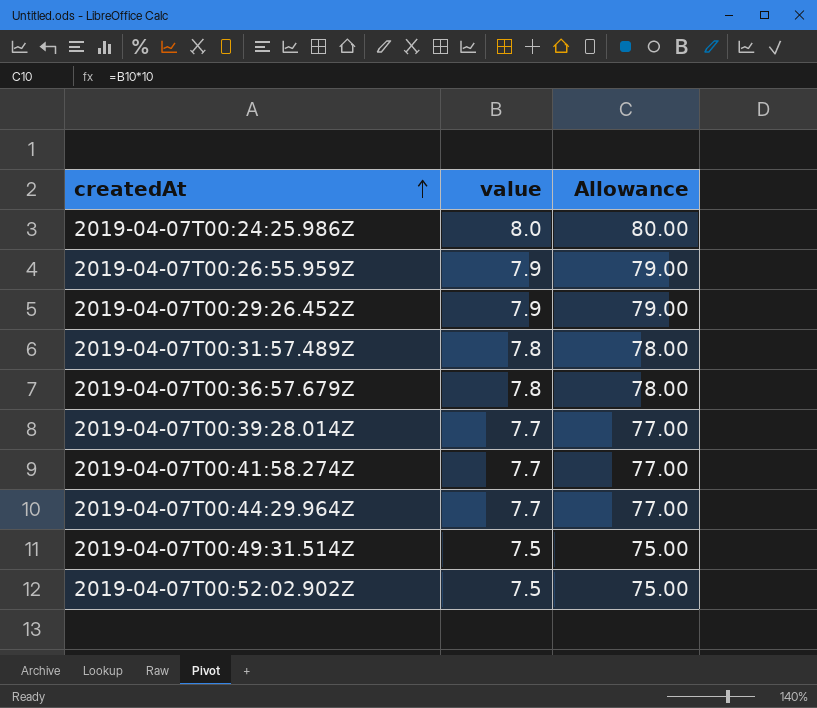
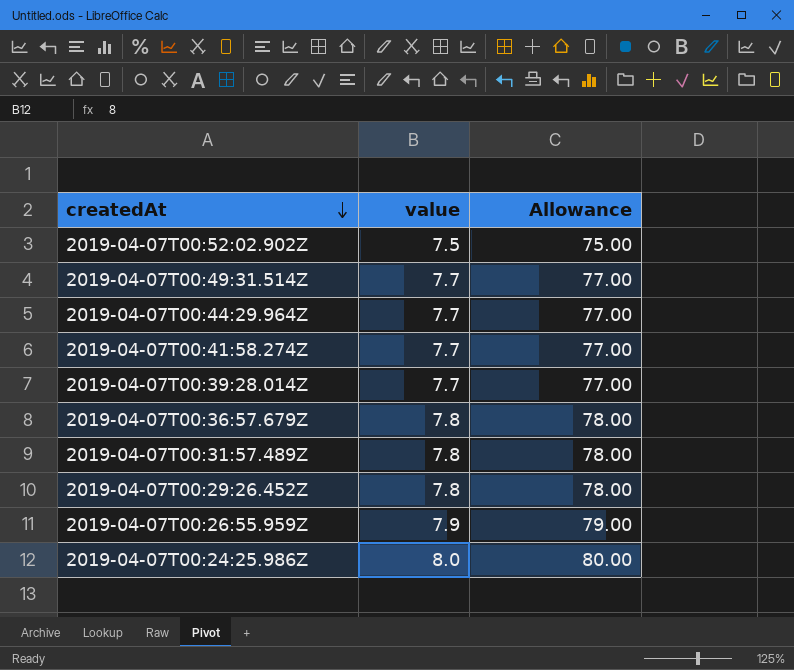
row order: createdAt ascending -> createdAt descending
2019-04-07T00:49:31.514Z | value: 7.5 -> 7.7
2019-04-07T00:49:31.514Z | Allowance: 75.00 -> 77.00
2019-04-07T00:29:26.452Z | value: 7.9 -> 7.8
2019-04-07T00:29:26.452Z | Allowance: 79.00 -> 78.00

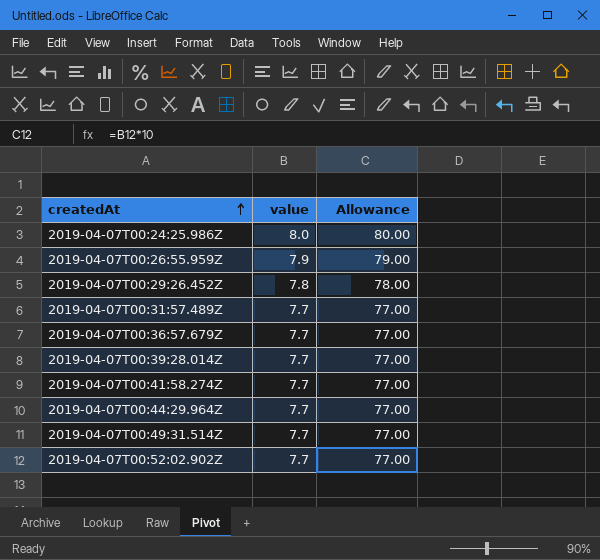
row order: createdAt descending -> createdAt ascending
2019-04-07T00:31:57.489Z | value: 7.8 -> 7.7
2019-04-07T00:31:57.489Z | Allowance: 78.00 -> 77.00
2019-04-07T00:36:57.679Z | value: 7.8 -> 7.7
2019-04-07T00:36:57.679Z | Allowance: 78.00 -> 77.00
2019-04-07T00:52:02.902Z | value: 7.5 -> 7.7
2019-04-07T00:52:02.902Z | Allowance: 75.00 -> 77.00

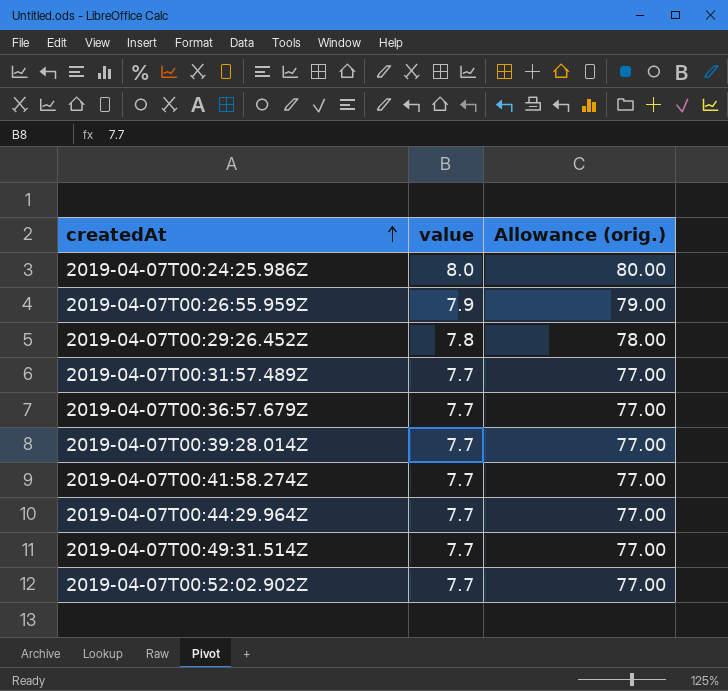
column name: Allowance -> Allowance (orig.)

